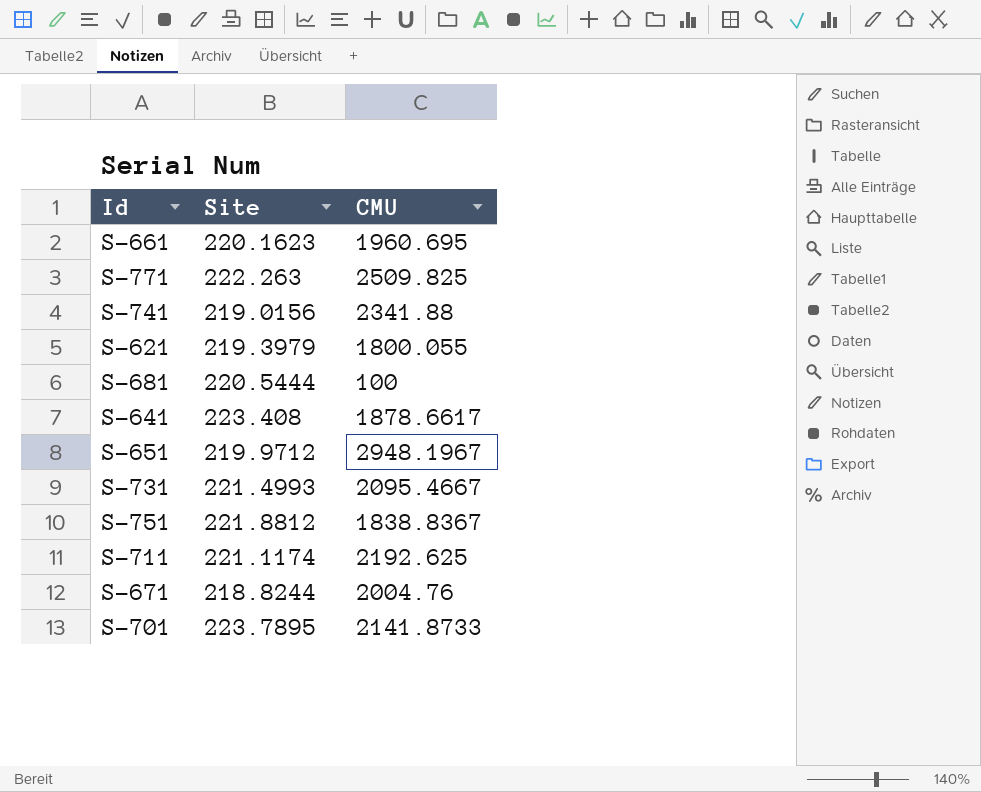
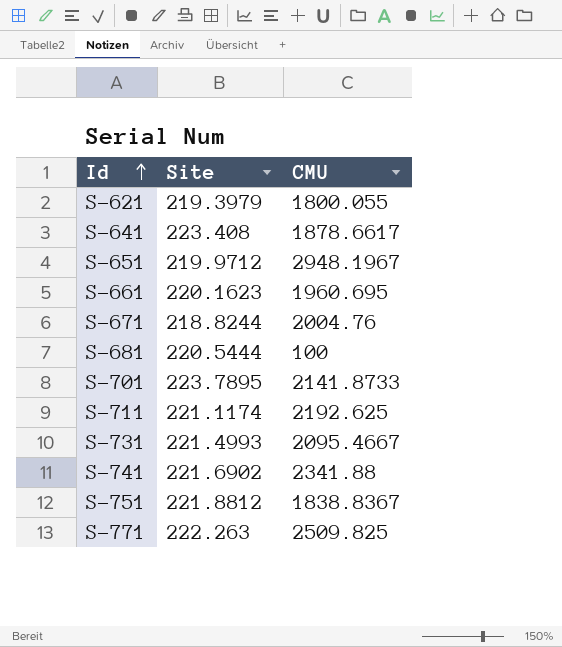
row order: none -> Id ascending
S-741 | Site: 219.0156 -> 221.6902

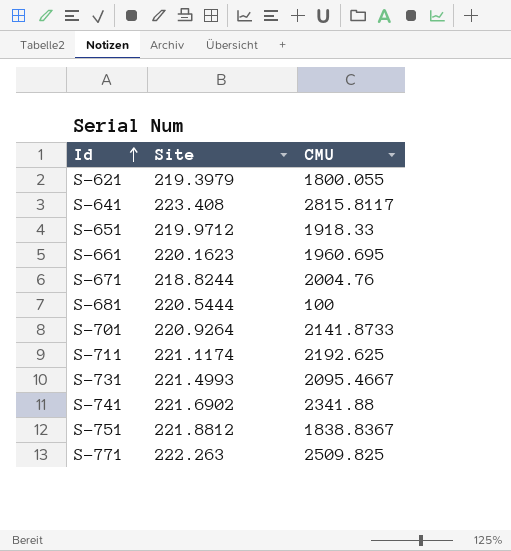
S-641 | CMU: 1878.6617 -> 2815.8117
S-651 | CMU: 2948.1967 -> 1918.33
S-701 | Site: 223.7895 -> 220.9264

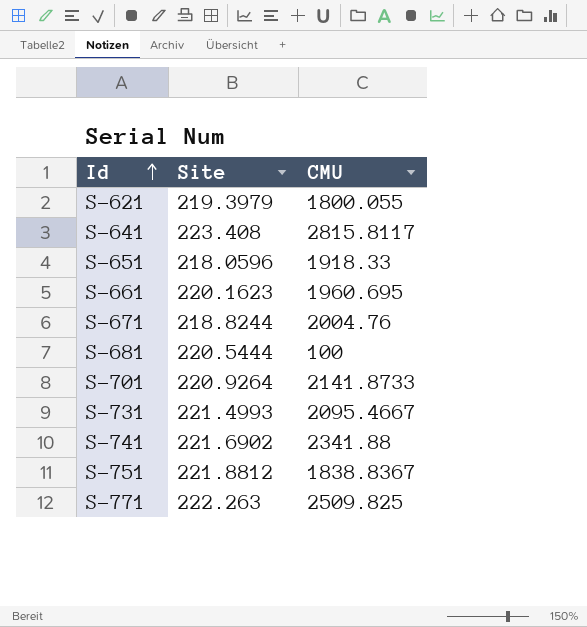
row S-711: 221.1174 | 2192.625 -> none
S-651 | Site: 219.9712 -> 218.0596

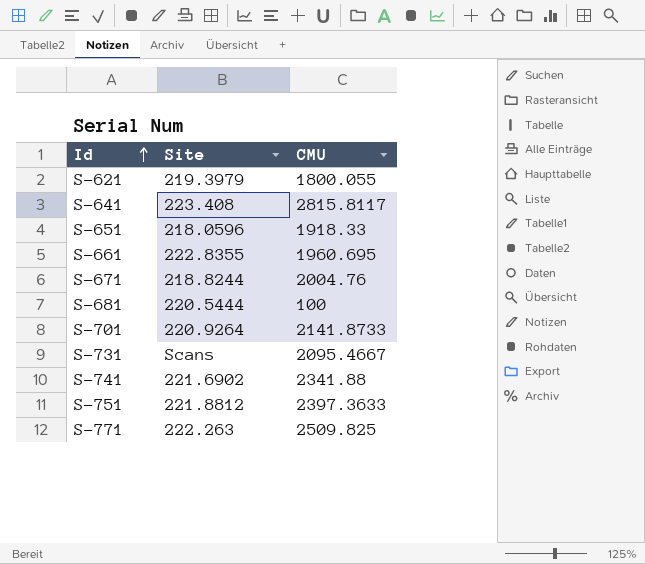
S-661 | Site: 220.1623 -> 222.8355
S-731 | Site: 221.4993 -> Scans
S-751 | CMU: 1838.8367 -> 2397.3633

